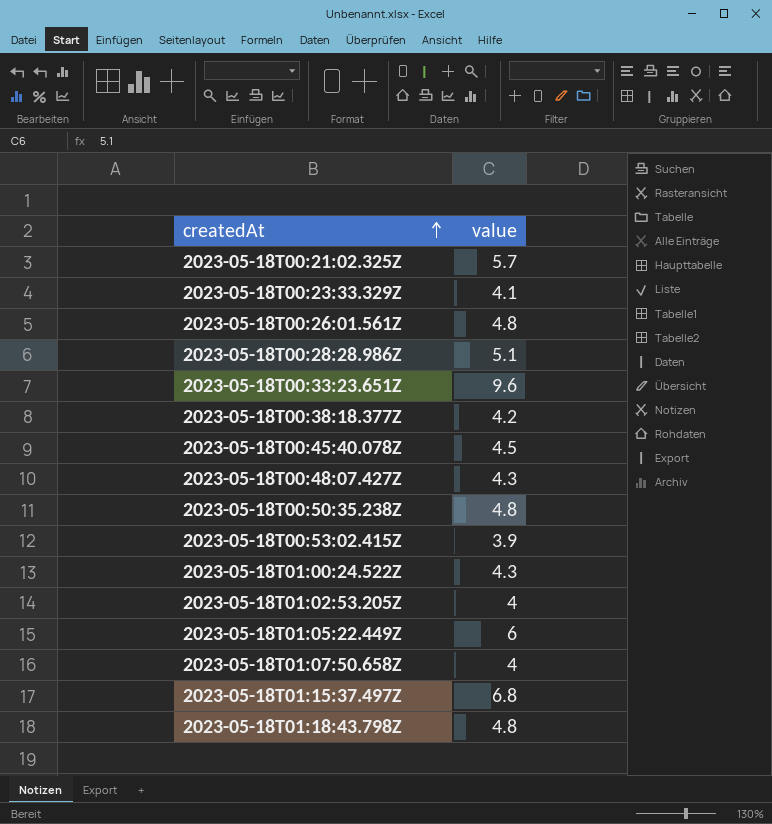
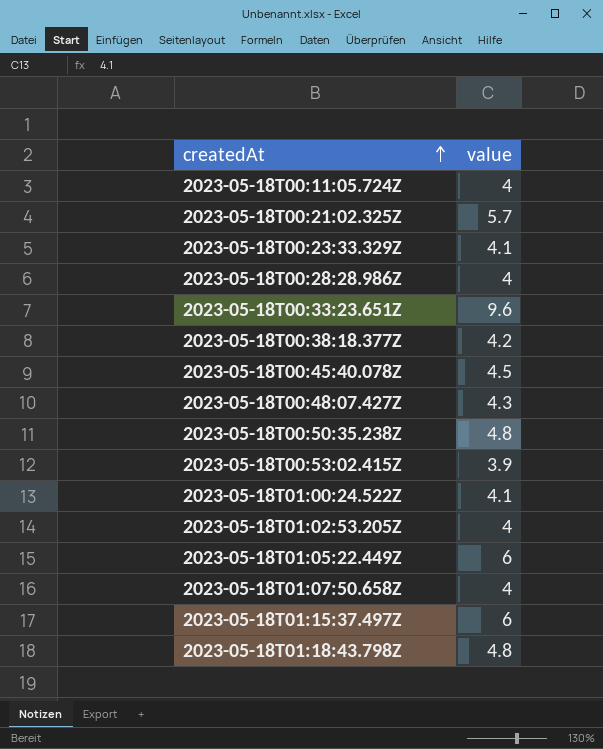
row 2023-05-18T00:26:01.561Z: 4.8 -> none
row 2023-05-18T00:11:05.724Z: none -> 4
2023-05-18T00:28:28.986Z | value: 5.1 -> 4
2023-05-18T01:00:24.522Z | value: 4.3 -> 4.1
2023-05-18T01:15:37.497Z | value: 6.8 -> 6

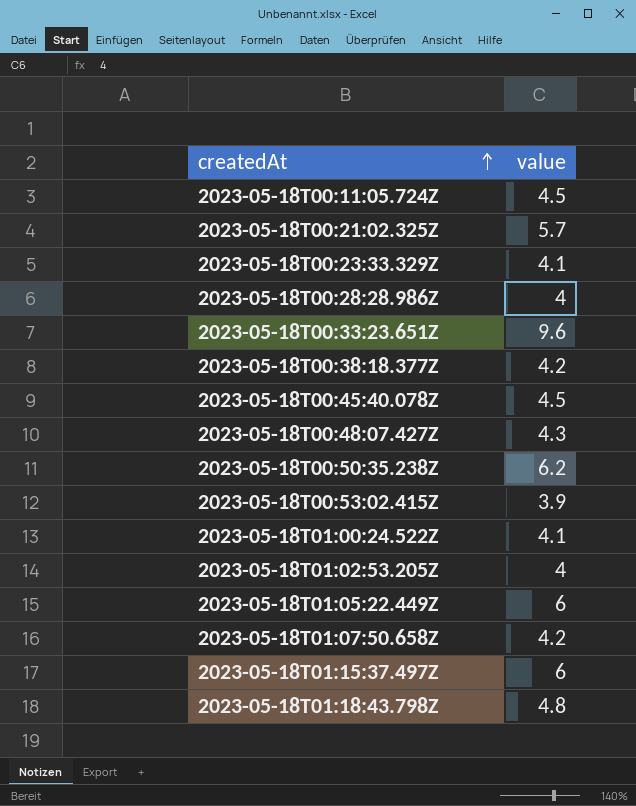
2023-05-18T00:11:05.724Z | value: 4 -> 4.5
2023-05-18T00:50:35.238Z | value: 4.8 -> 6.2
2023-05-18T01:07:50.658Z | value: 4 -> 4.2

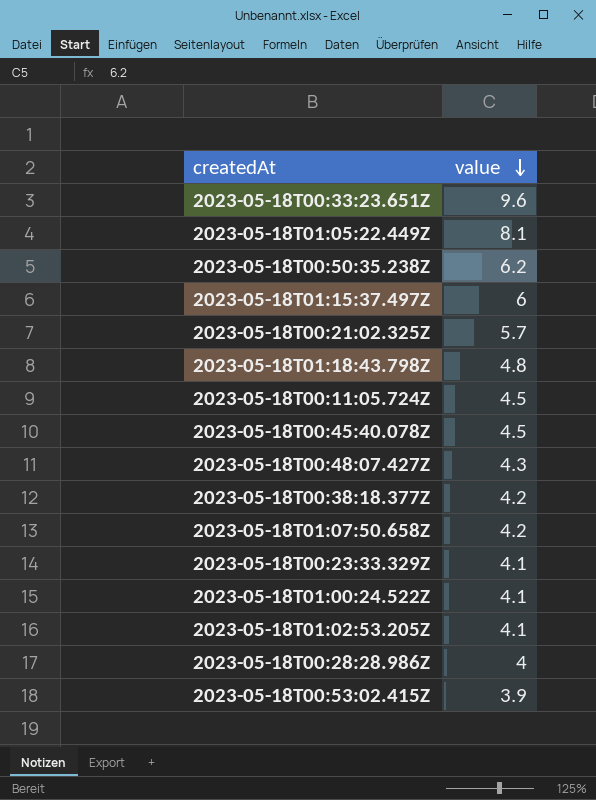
row order: createdAt ascending -> value descending
2023-05-18T01:05:22.449Z | value: 6 -> 8.1
2023-05-18T01:02:53.205Z | value: 4 -> 4.1

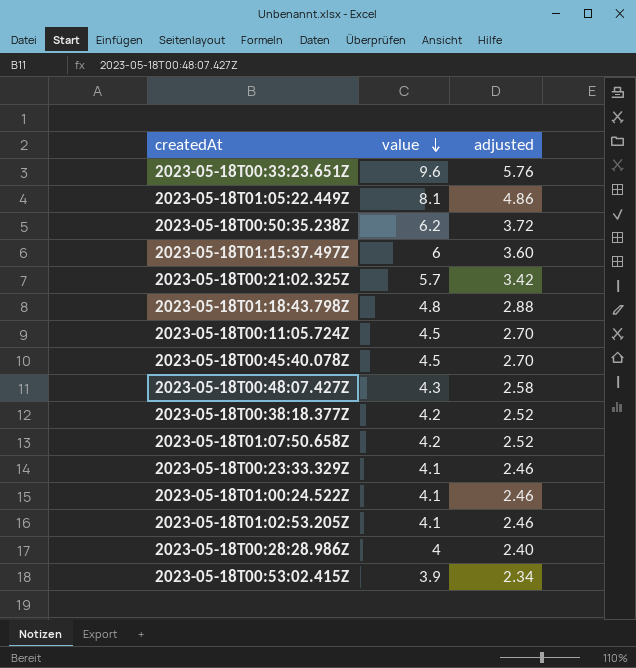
column adjusted | formula: none -> [value] * 0.6

